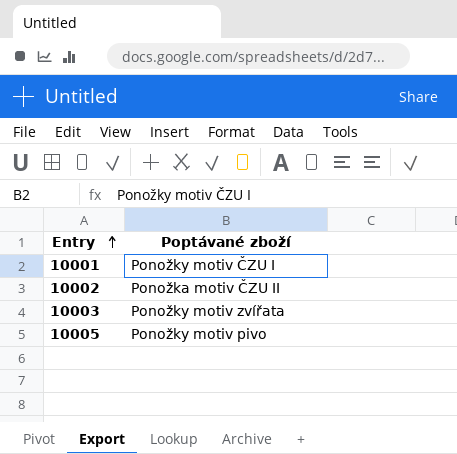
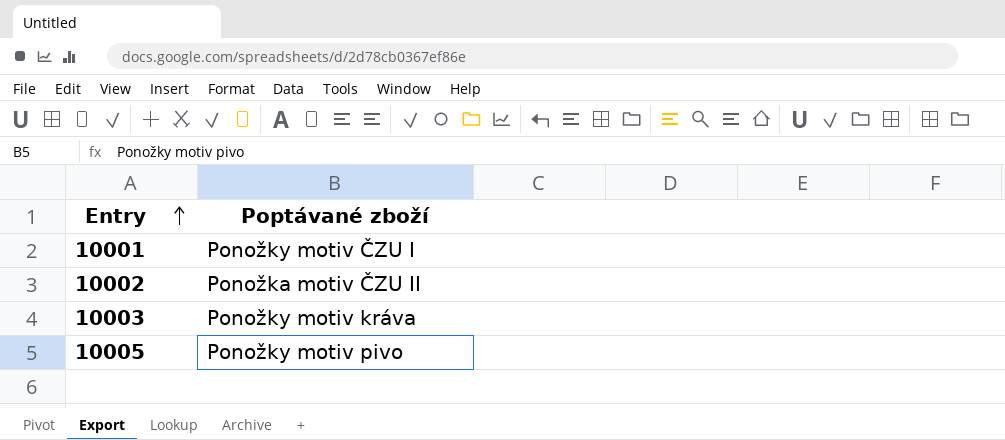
10003 | Poptávané zboží: Ponožky motiv zvířata -> Ponožky motiv kráva

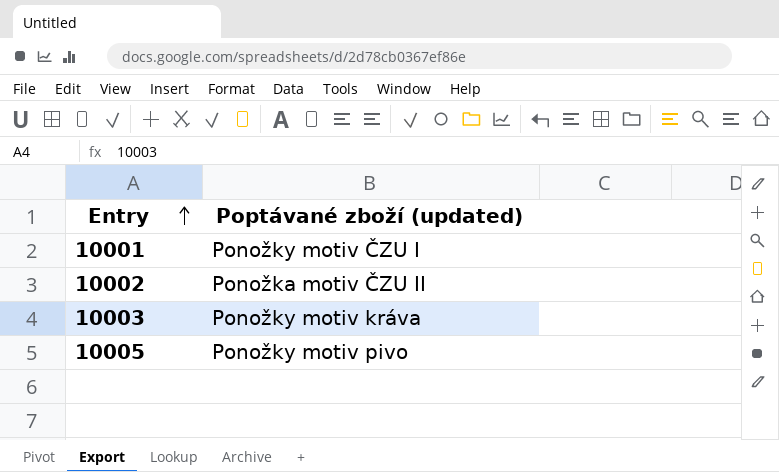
column name: Poptávané zboží -> Poptávané zboží (updated)

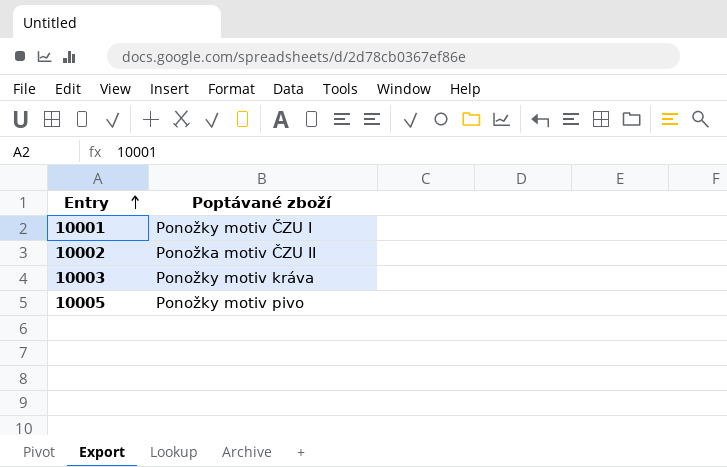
column name: Poptávané zboží (updated) -> Poptávané zboží

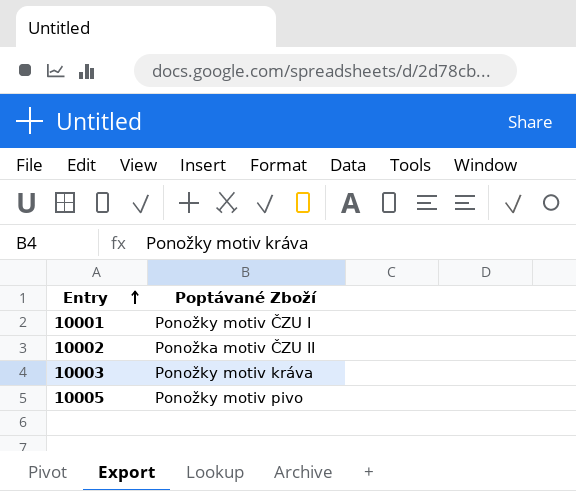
column name: Poptávané zboží -> Poptávané Zboží

